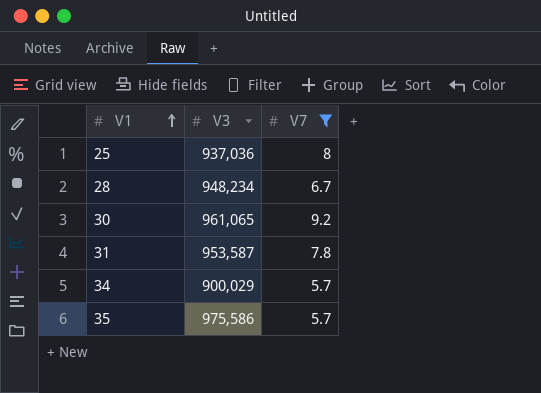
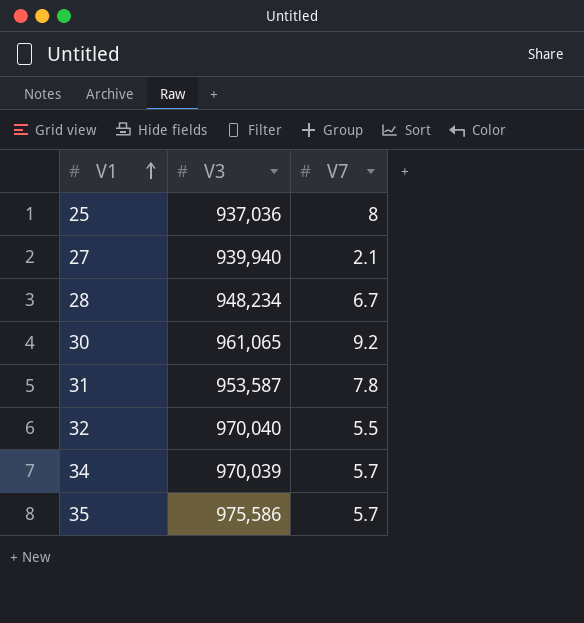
filter: V7 >= 5.7 -> none
34 | V3: 900,029 -> 970,039

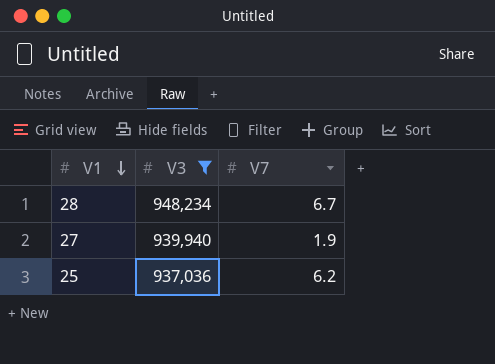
filter: none -> V3 <= 948,234
row order: V1 ascending -> V1 descending
27 | V7: 2.1 -> 1.9
25 | V7: 8 -> 6.2

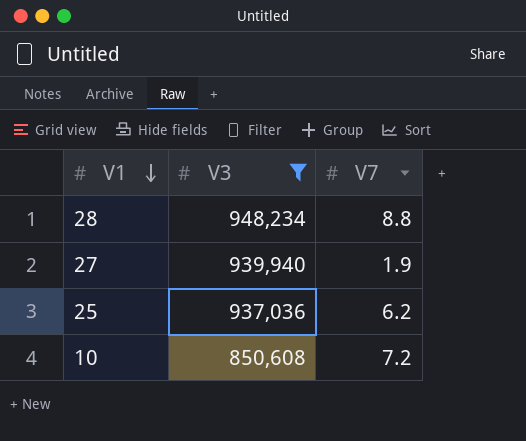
28 | V7: 6.7 -> 8.8
row 10: none -> 850,608 | 7.2

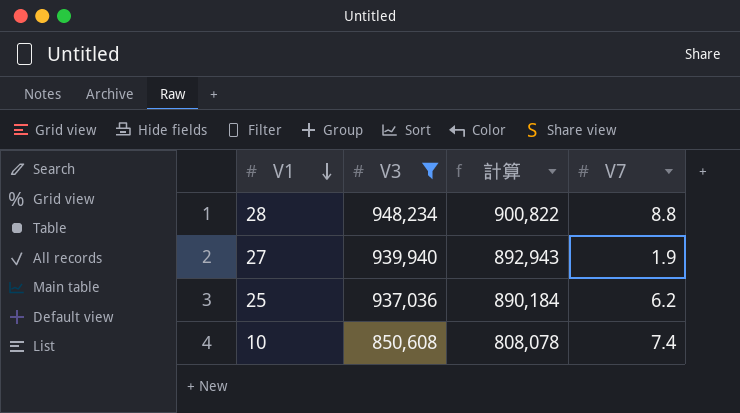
column 計算 | formula: none -> [V3] * 0.95
10 | V7: 7.2 -> 7.4

